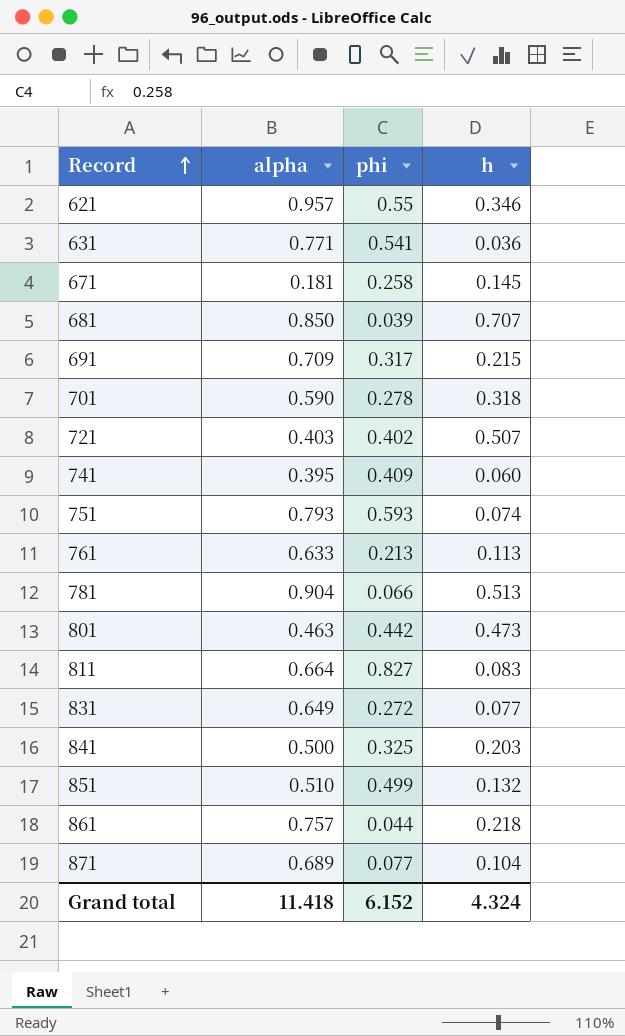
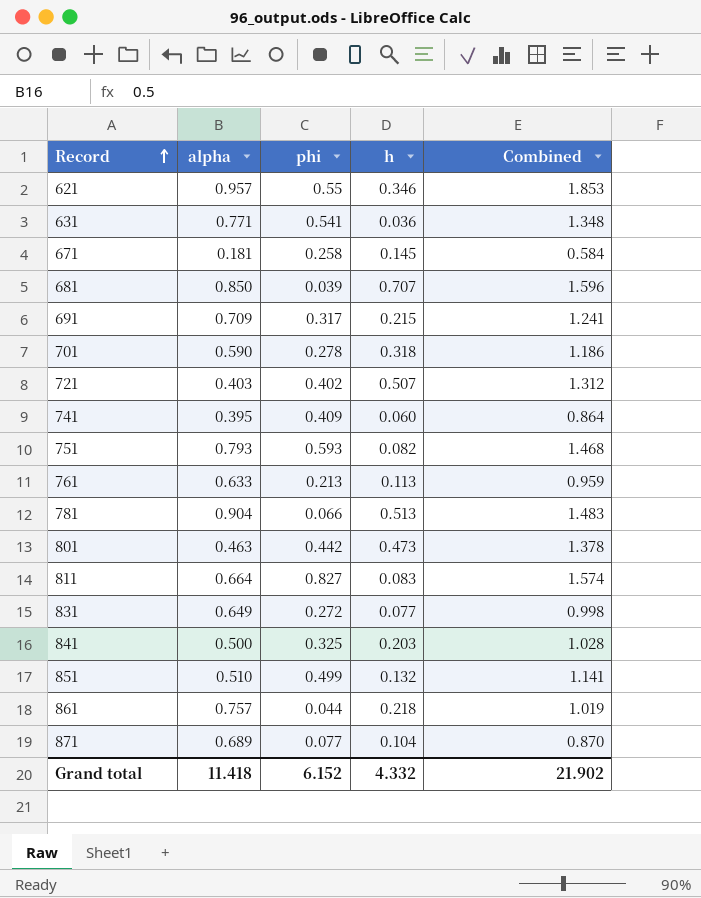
column Combined | formula: none -> [alpha] + [phi] + [h]
751 | h: 0.074 -> 0.082
Grand total | h: 4.324 -> 4.332

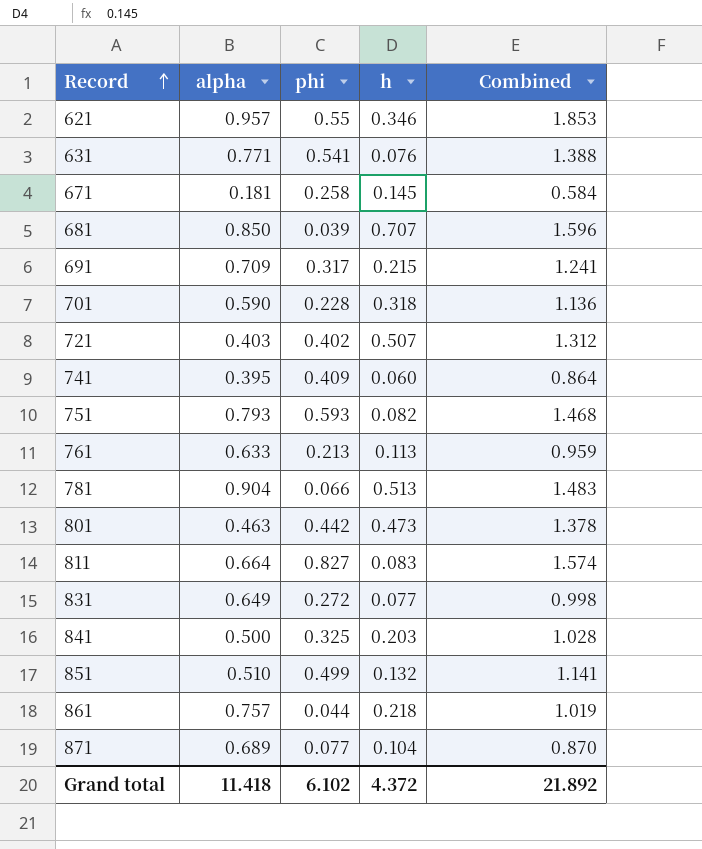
631 | h: 0.036 -> 0.076
631 | Combined: 1.348 -> 1.388
701 | phi: 0.278 -> 0.228
701 | Combined: 1.186 -> 1.136
Grand total | phi: 6.152 -> 6.102
Grand total | h: 4.332 -> 4.372
Grand total | Combined: 21.902 -> 21.892

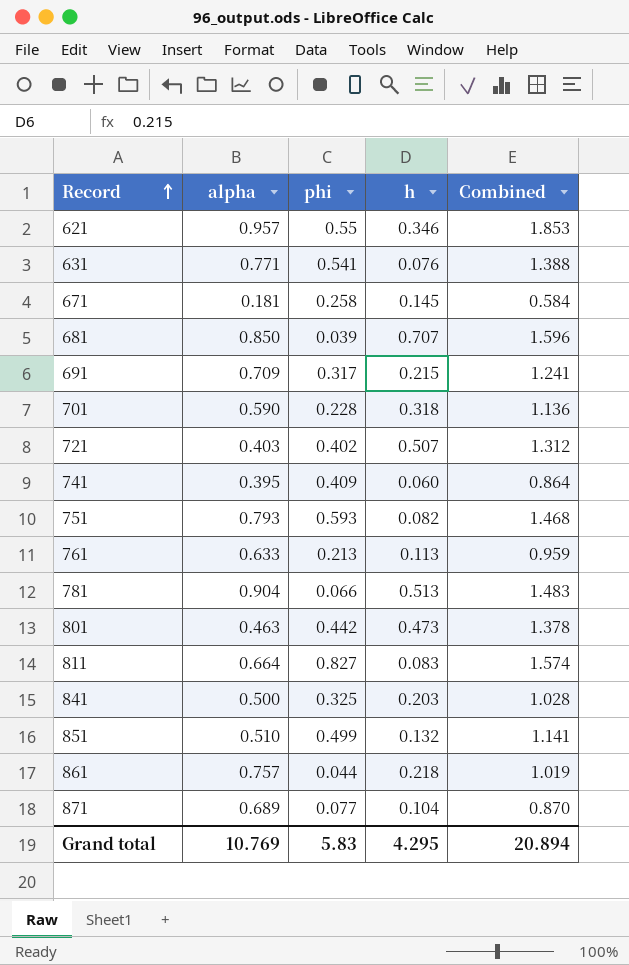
row 831: 0.649 | 0.272 | 0.077 | 0.998 -> none
Grand total | alpha: 11.418 -> 10.769
Grand total | phi: 6.102 -> 5.83
Grand total | h: 4.372 -> 4.295
Grand total | Combined: 21.892 -> 20.894

